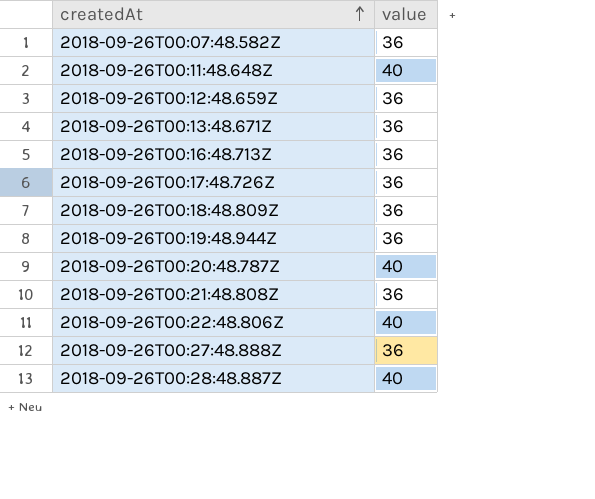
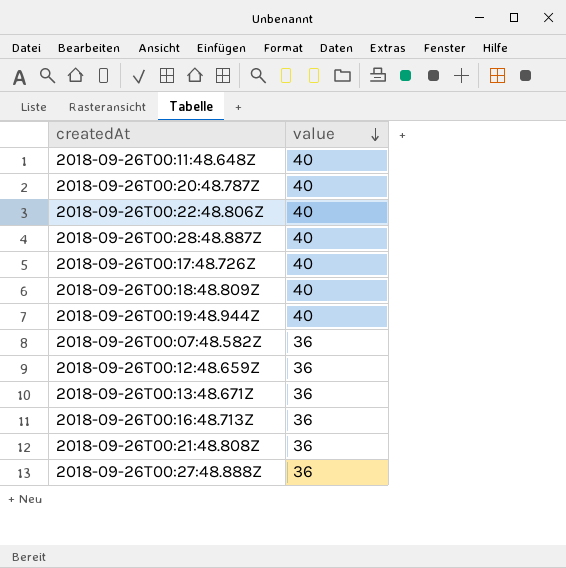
row order: createdAt ascending -> value descending
2018-09-26T00:17:48.726Z | value: 36 -> 40
2018-09-26T00:18:48.809Z | value: 36 -> 40
2018-09-26T00:19:48.944Z | value: 36 -> 40

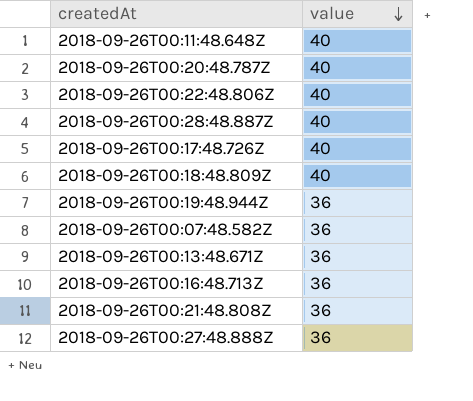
row 2018-09-26T00:12:48.659Z: 36 -> none
2018-09-26T00:19:48.944Z | value: 40 -> 36

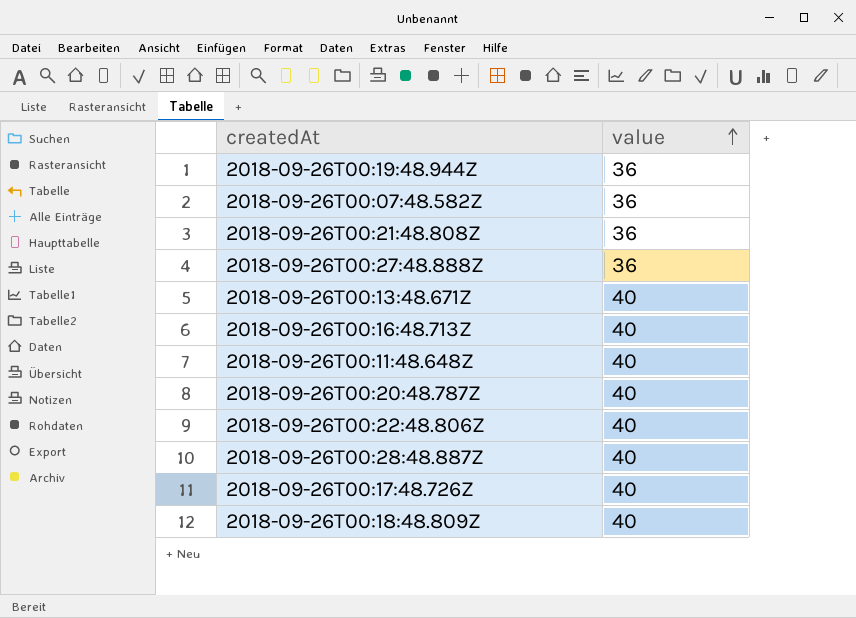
row order: value descending -> value ascending
2018-09-26T00:13:48.671Z | value: 36 -> 40
2018-09-26T00:16:48.713Z | value: 36 -> 40

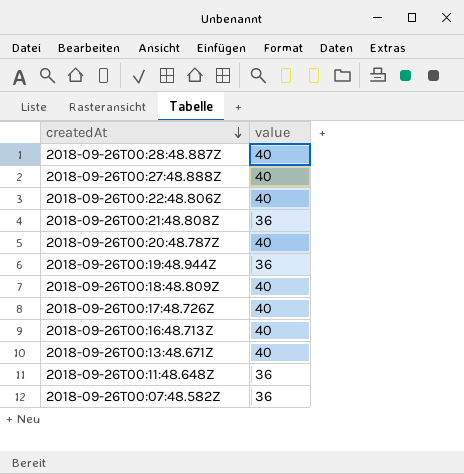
row order: value ascending -> createdAt descending
2018-09-26T00:27:48.888Z | value: 36 -> 40
2018-09-26T00:11:48.648Z | value: 40 -> 36

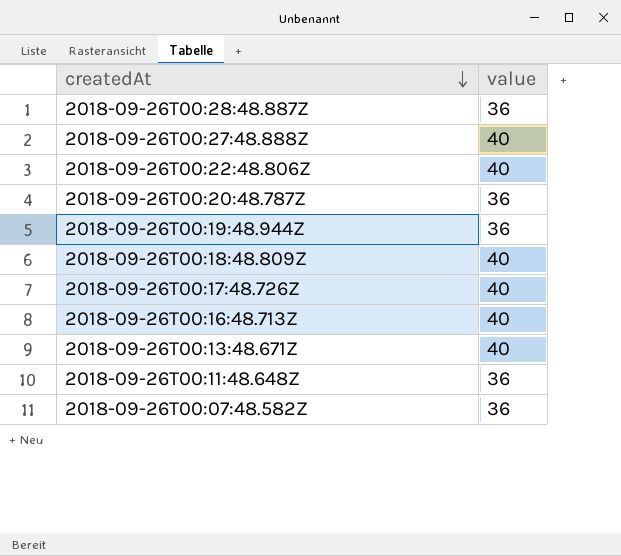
row 2018-09-26T00:21:48.808Z: 36 -> none
2018-09-26T00:28:48.887Z | value: 40 -> 36
2018-09-26T00:20:48.787Z | value: 40 -> 36

